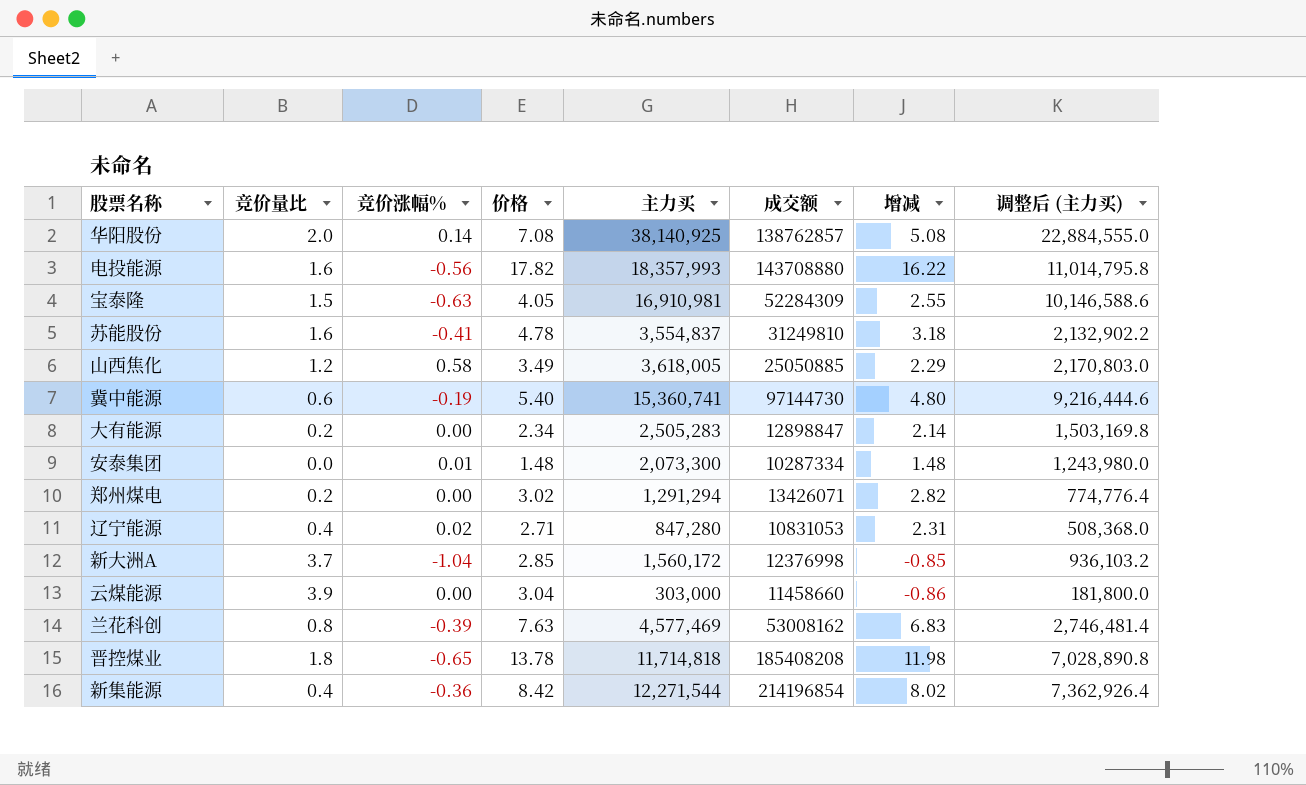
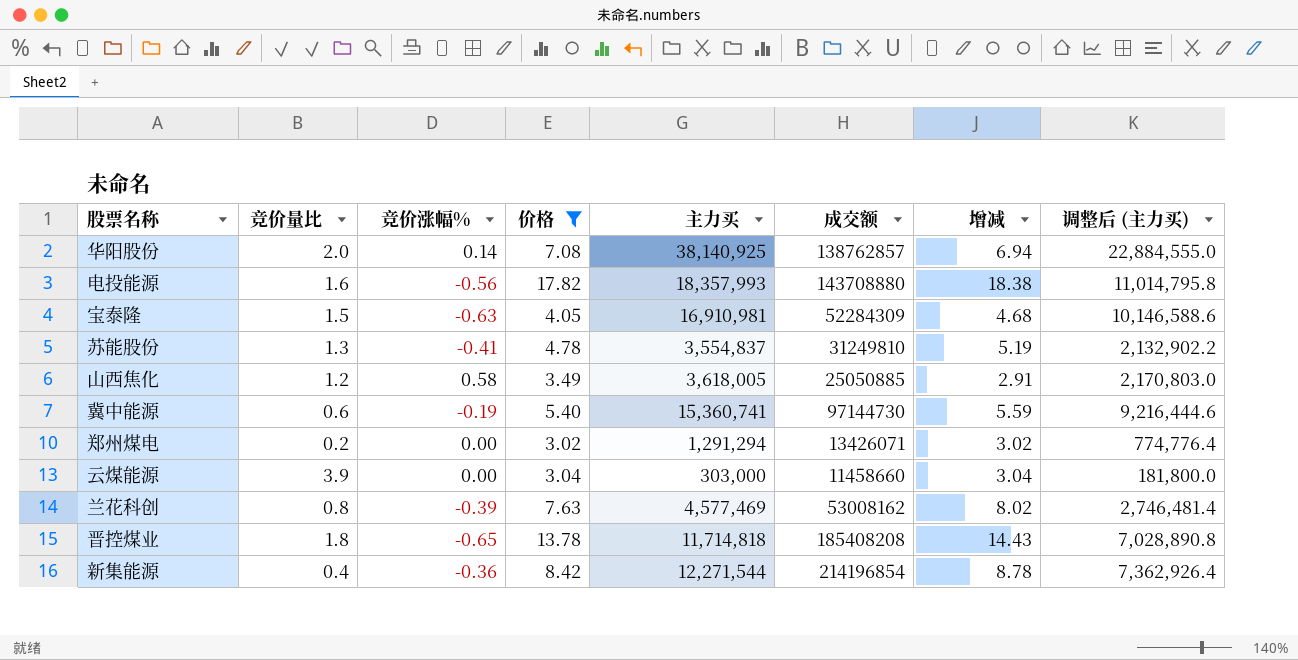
filter: none -> 价格 >= 3.02
column 增减 | formula: [价格] - [竞价量比] -> [价格] - [竞价涨幅%]
苏能股份 | 竞价量比: 1.6 -> 1.3

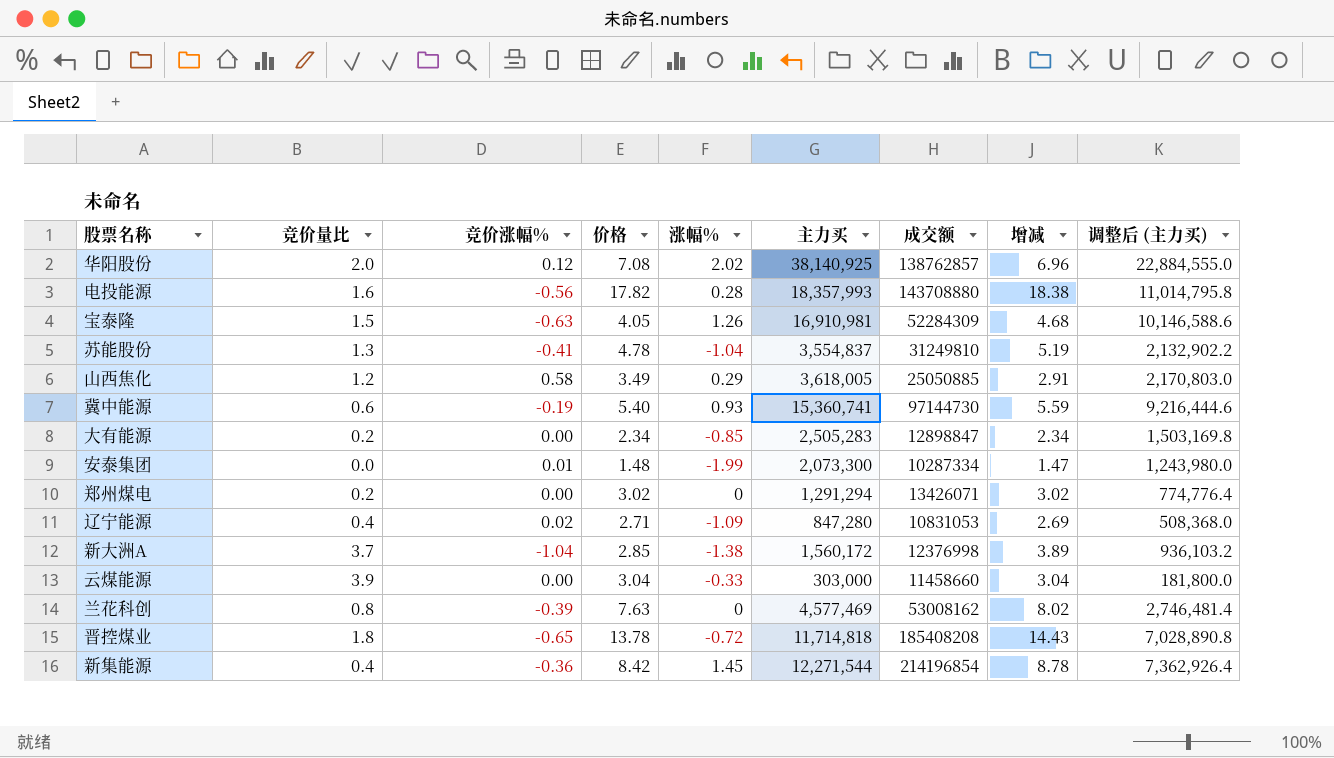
filter: 价格 >= 3.02 -> none
column 涨幅% | position: none -> 5
华阳股份 | 竞价涨幅%: 0.14 -> 0.12
华阳股份 | 增减: 6.94 -> 6.96

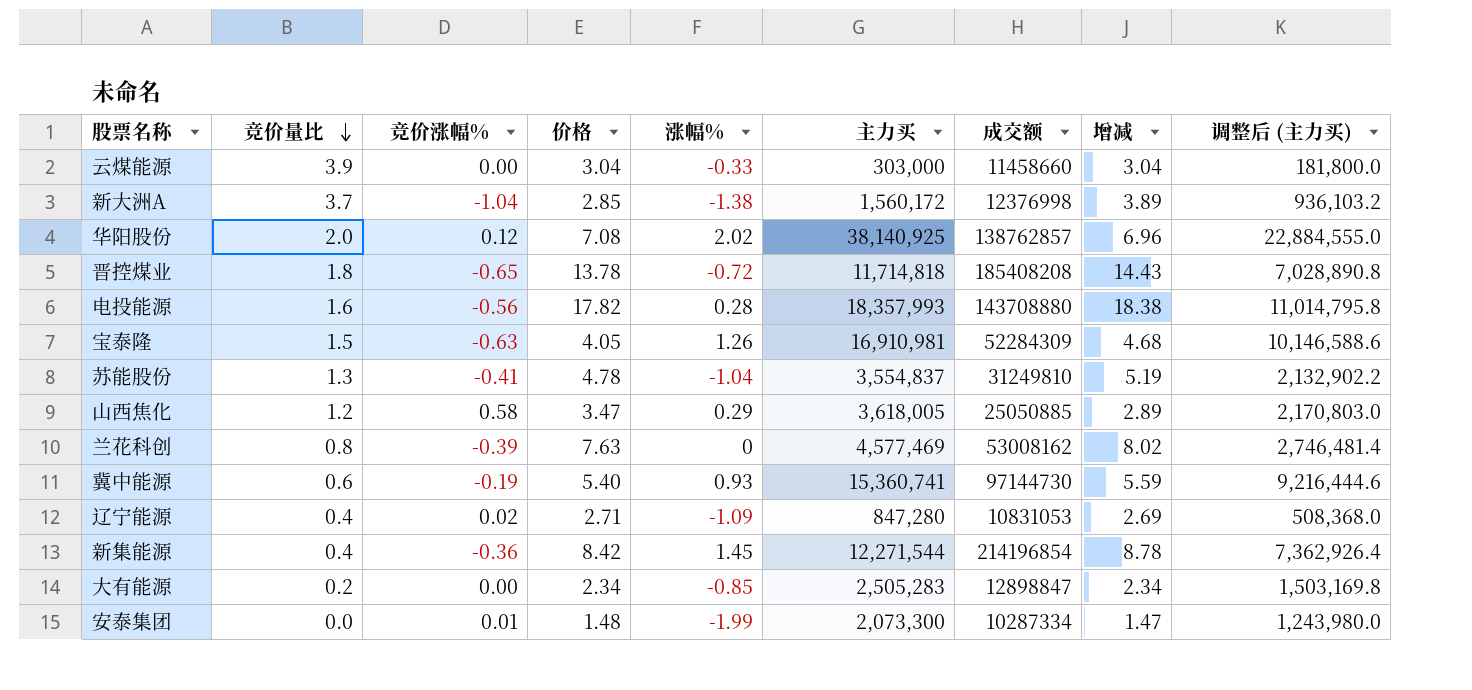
row order: none -> 竞价量比 descending
row 郑州煤电: 0.2 | 0.00 | 3.02 | 0 | 1,291,294 | 13426071 | 3.02 | 774,776.4 -> none
山西焦化 | 价格: 3.49 -> 3.47
山西焦化 | 增减: 2.91 -> 2.89

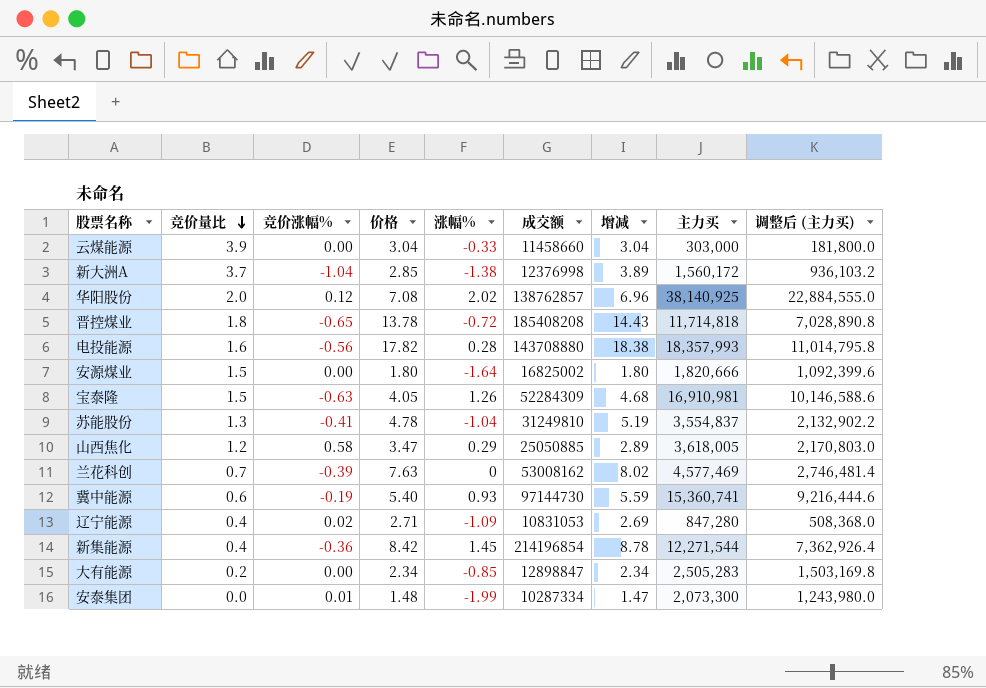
column 主力买 | position: 6 -> 8
row 安源煤业: none -> 1.5 | 0.00 | 1.80 | -1.64 | 16825002 | 1.80 | 1,820,666 | 1,092,399.6
兰花科创 | 竞价量比: 0.8 -> 0.7

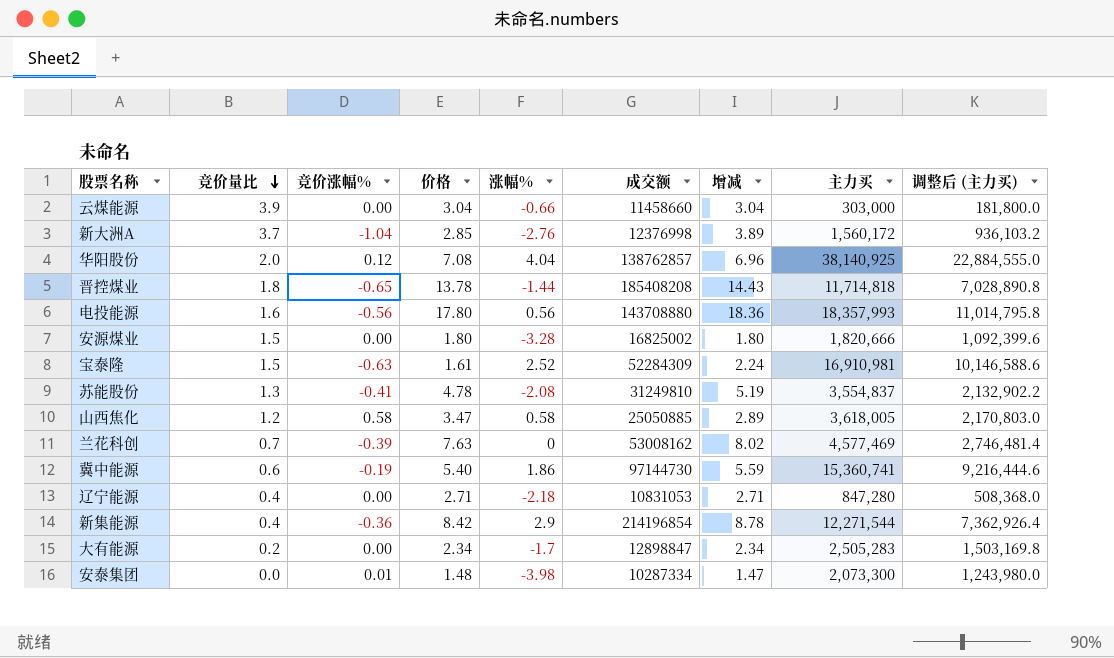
云煤能源 | 涨幅%: -0.33 -> -0.66
新大洲A | 涨幅%: -1.38 -> -2.76
华阳股份 | 涨幅%: 2.02 -> 4.04
晋控煤业 | 涨幅%: -0.72 -> -1.44
电投能源 | 价格: 17.82 -> 17.80
电投能源 | 涨幅%: 0.28 -> 0.56
电投能源 | 增减: 18.38 -> 18.36
安源煤业 | 涨幅%: -1.64 -> -3.28
宝泰隆 | 价格: 4.05 -> 1.61
宝泰隆 | 涨幅%: 1.26 -> 2.52
宝泰隆 | 增减: 4.68 -> 2.24
苏能股份 | 涨幅%: -1.04 -> -2.08
山西焦化 | 涨幅%: 0.29 -> 0.58
冀中能源 | 涨幅%: 0.93 -> 1.86
辽宁能源 | 竞价涨幅%: 0.02 -> 0.00
辽宁能源 | 涨幅%: -1.09 -> -2.18
辽宁能源 | 增减: 2.69 -> 2.71
新集能源 | 涨幅%: 1.45 -> 2.9
大有能源 | 涨幅%: -0.85 -> -1.7
安泰集团 | 涨幅%: -1.99 -> -3.98

